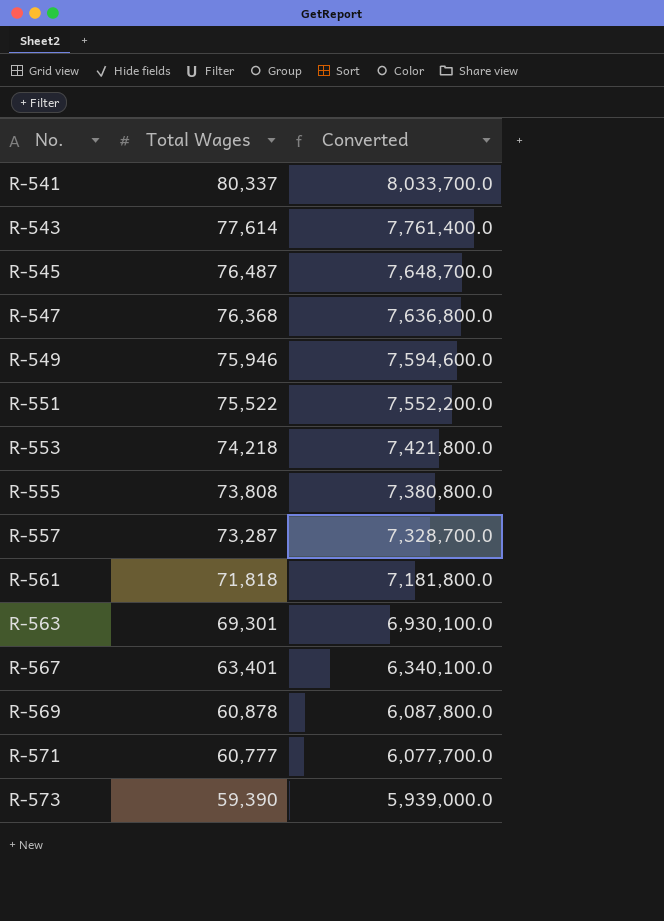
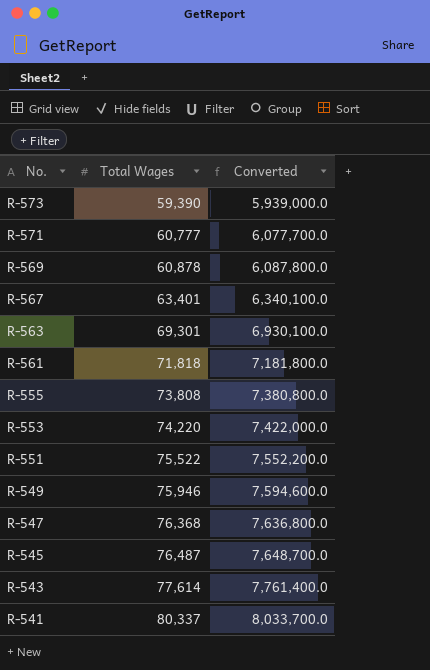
row order: No. ascending -> No. descending
row R-557: 73,287 | 7,328,700.0 -> none
R-553 | Total Wages: 74,218 -> 74,220
R-553 | Converted: 7,421,800.0 -> 7,422,000.0

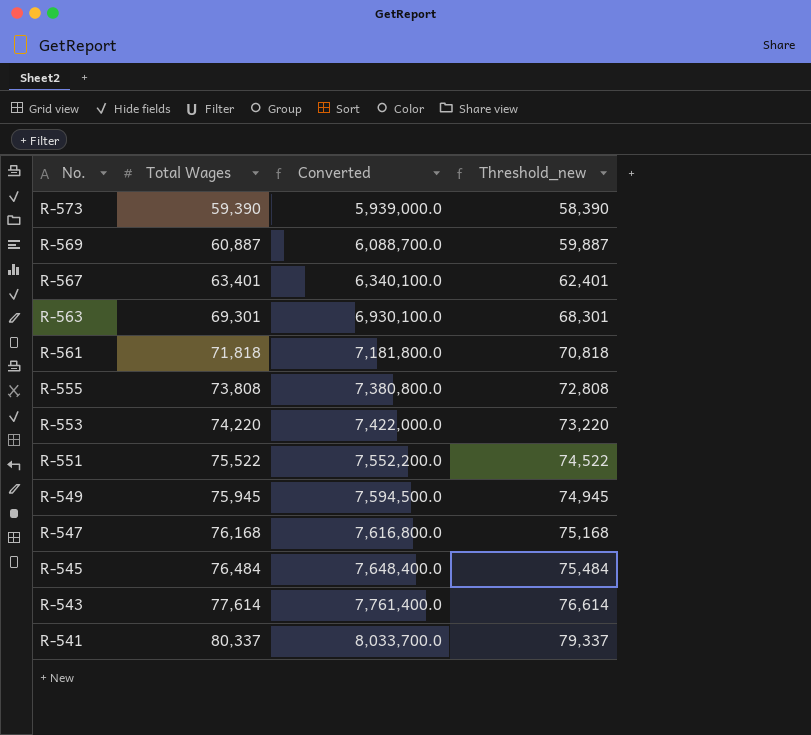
column Threshold_new | formula: none -> [Total Wages] - 1000
row R-571: 60,777 | 6,077,700.0 -> none
R-569 | Total Wages: 60,878 -> 60,887
R-569 | Converted: 6,087,800.0 -> 6,088,700.0
R-549 | Total Wages: 75,946 -> 75,945
R-549 | Converted: 7,594,600.0 -> 7,594,500.0
R-547 | Total Wages: 76,368 -> 76,168
R-547 | Converted: 7,636,800.0 -> 7,616,800.0
R-545 | Total Wages: 76,487 -> 76,484
R-545 | Converted: 7,648,700.0 -> 7,648,400.0

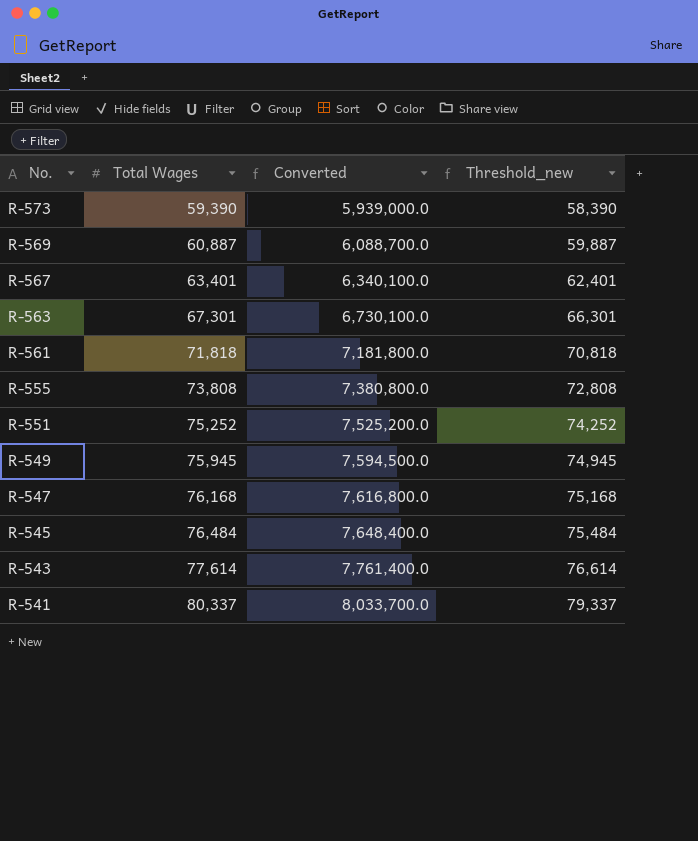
row R-553: 74,220 | 7,422,000.0 | 73,220 -> none
R-563 | Total Wages: 69,301 -> 67,301
R-563 | Converted: 6,930,100.0 -> 6,730,100.0
R-563 | Threshold_new: 68,301 -> 66,301
R-551 | Total Wages: 75,522 -> 75,252
R-551 | Converted: 7,552,200.0 -> 7,525,200.0
R-551 | Threshold_new: 74,522 -> 74,252

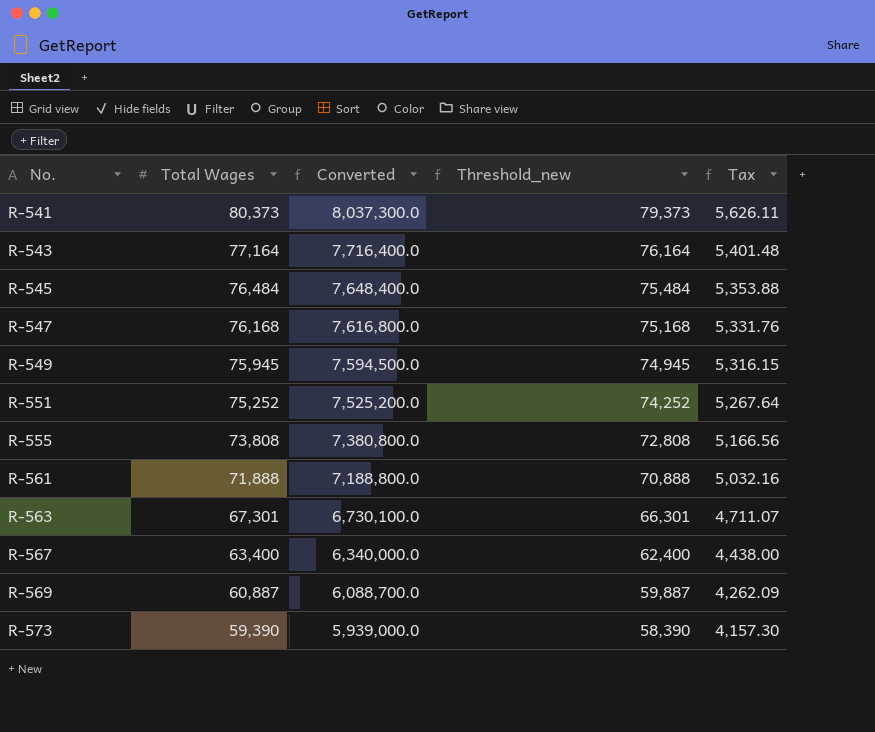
row order: No. descending -> No. ascending
column Tax | formula: none -> [Total Wages] * 0.07
R-541 | Total Wages: 80,337 -> 80,373
R-541 | Converted: 8,033,700.0 -> 8,037,300.0
R-541 | Threshold_new: 79,337 -> 79,373
R-543 | Total Wages: 77,614 -> 77,164
R-543 | Converted: 7,761,400.0 -> 7,716,400.0
R-543 | Threshold_new: 76,614 -> 76,164
R-561 | Total Wages: 71,818 -> 71,888
R-561 | Converted: 7,181,800.0 -> 7,188,800.0
R-561 | Threshold_new: 70,818 -> 70,888
R-567 | Total Wages: 63,401 -> 63,400
R-567 | Converted: 6,340,100.0 -> 6,340,000.0
R-567 | Threshold_new: 62,401 -> 62,400

